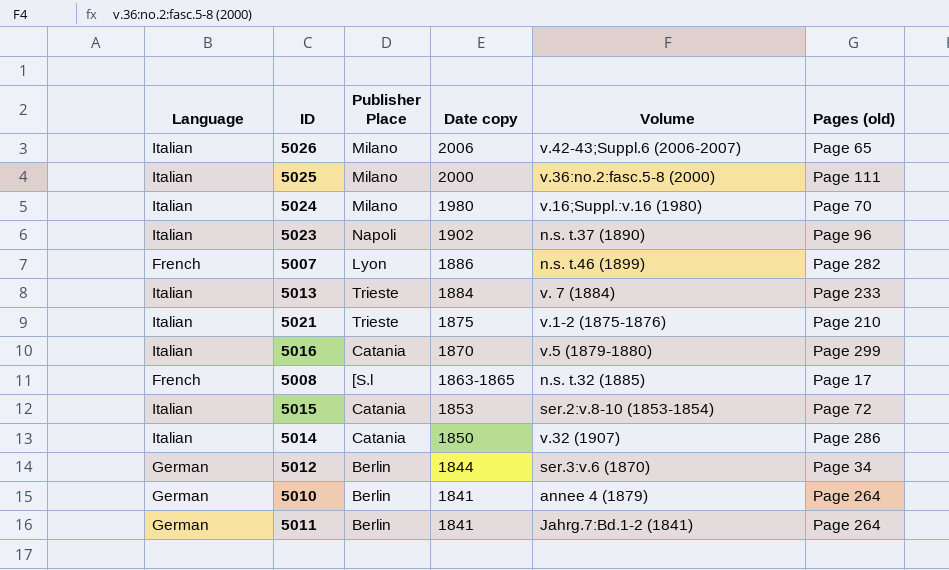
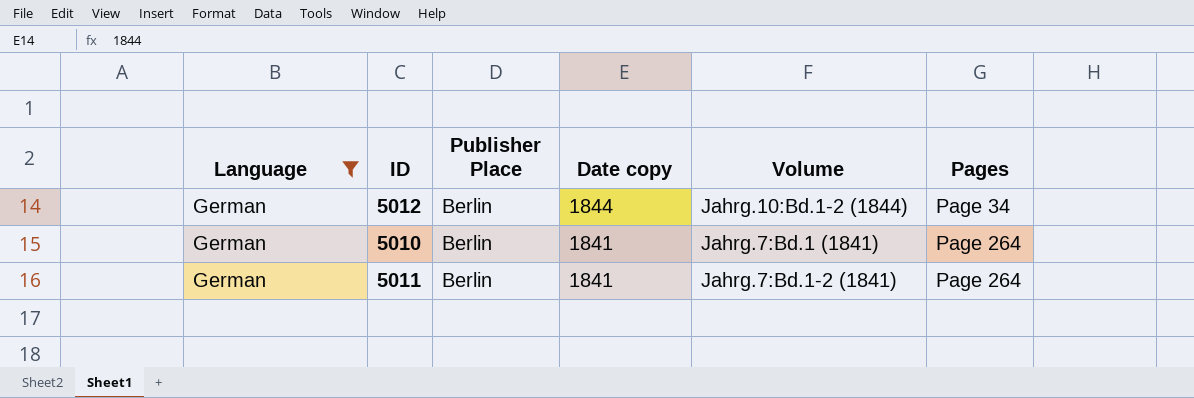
filter: none -> Language = German
column name: Pages (old) -> Pages
5012 | Volume: ser.3:v.6 (1870) -> Jahrg.10:Bd.1-2 (1844)
5010 | Volume: annee 4 (1879) -> Jahrg.7:Bd.1 (1841)

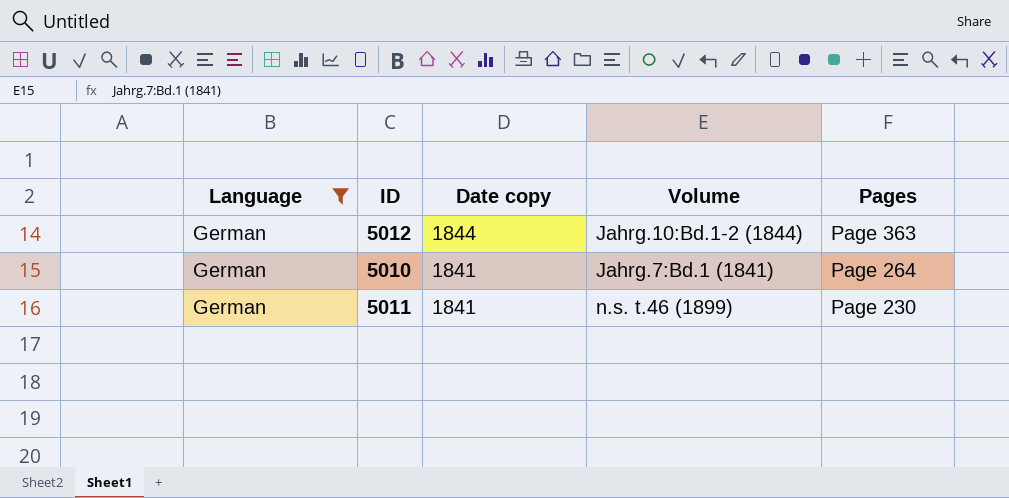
column Publisher Place | position: 3 -> none
5012 | Pages: Page 34 -> Page 363
5011 | Volume: Jahrg.7:Bd.1-2 (1841) -> n.s. t.46 (1899)
5011 | Pages: Page 264 -> Page 230

